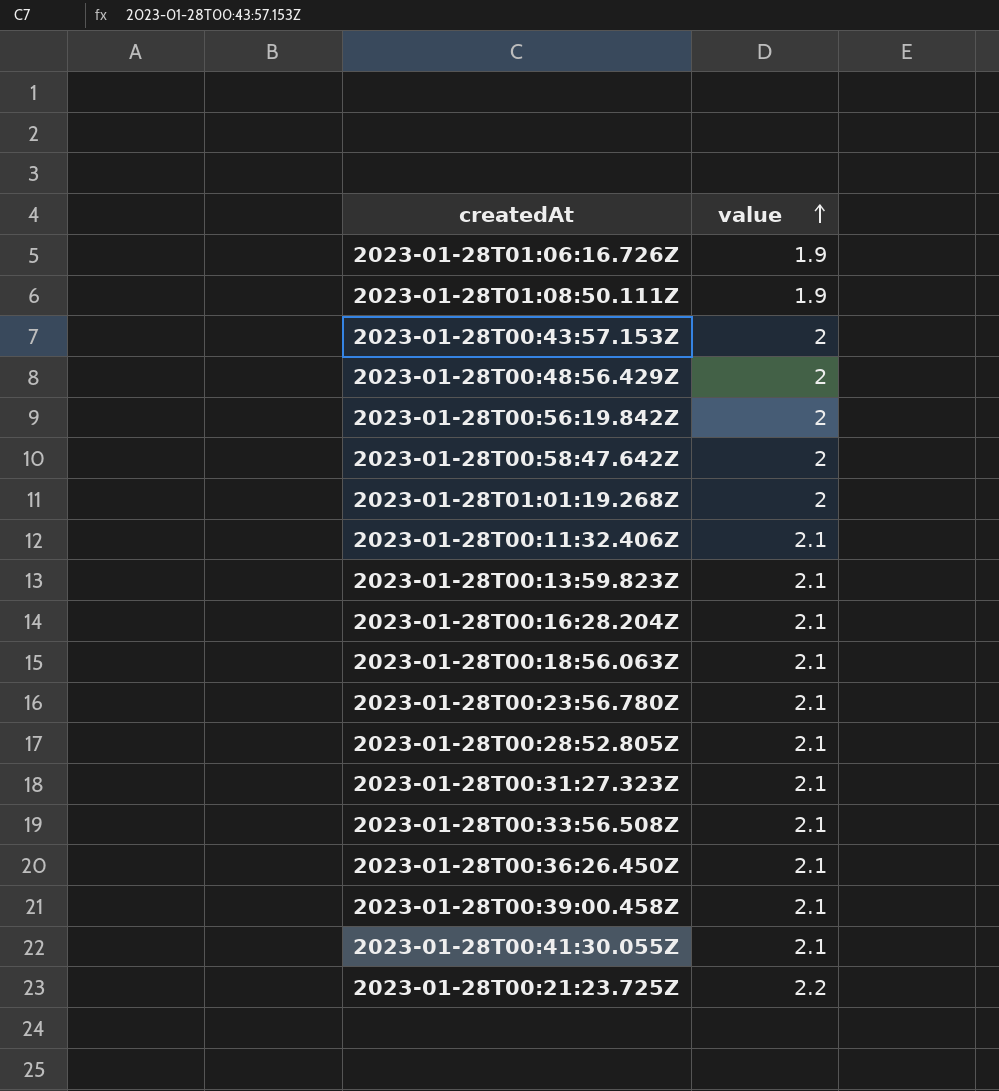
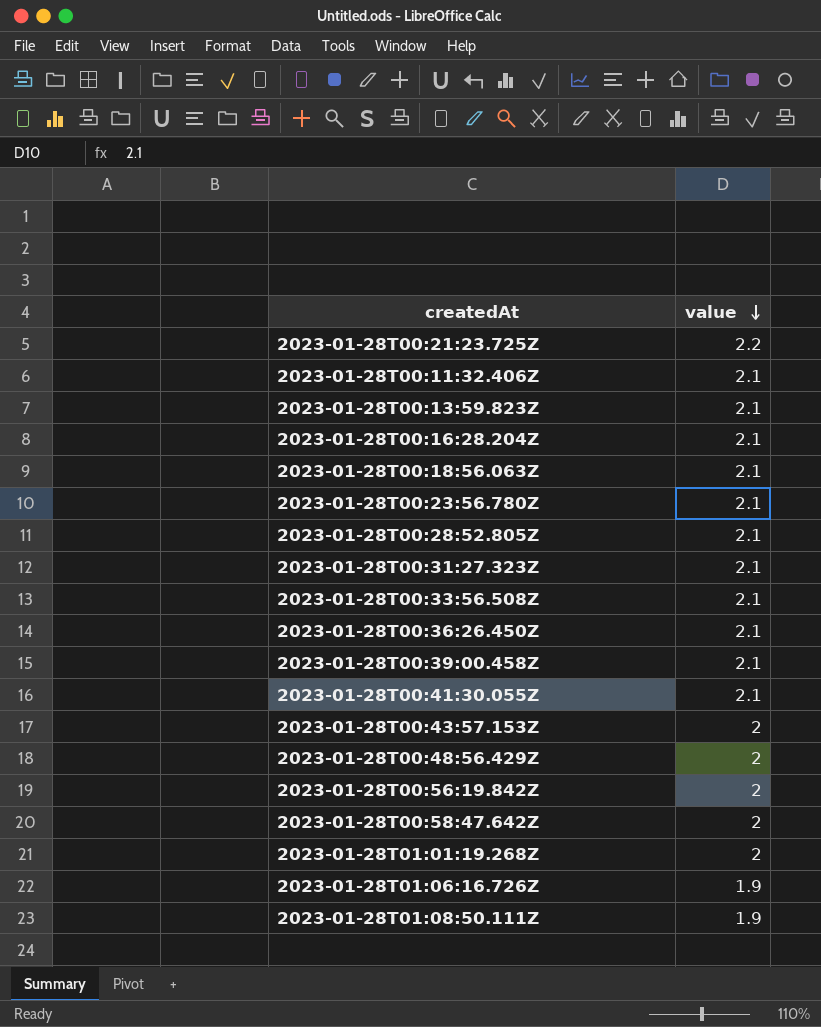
row order: value ascending -> value descending

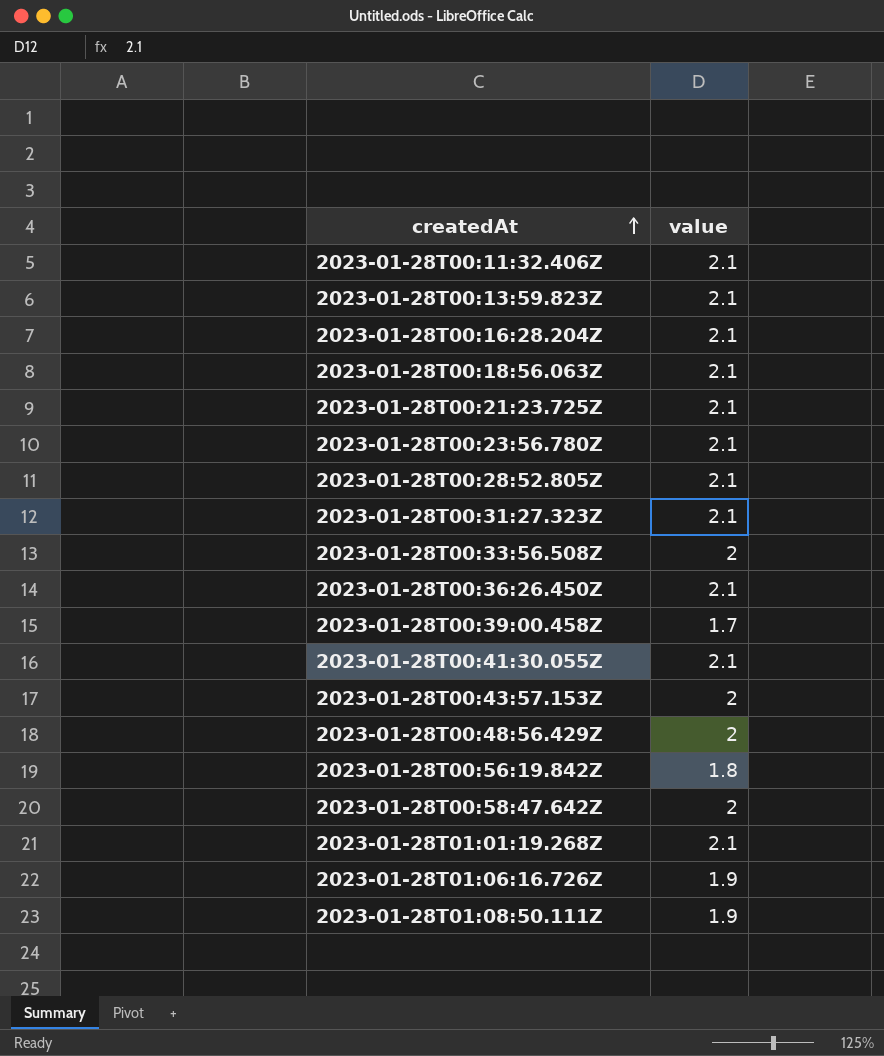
row order: value descending -> createdAt ascending
2023-01-28T00:21:23.725Z | value: 2.2 -> 2.1
2023-01-28T00:33:56.508Z | value: 2.1 -> 2
2023-01-28T00:39:00.458Z | value: 2.1 -> 1.7
2023-01-28T00:56:19.842Z | value: 2 -> 1.8
2023-01-28T01:01:19.268Z | value: 2 -> 2.1

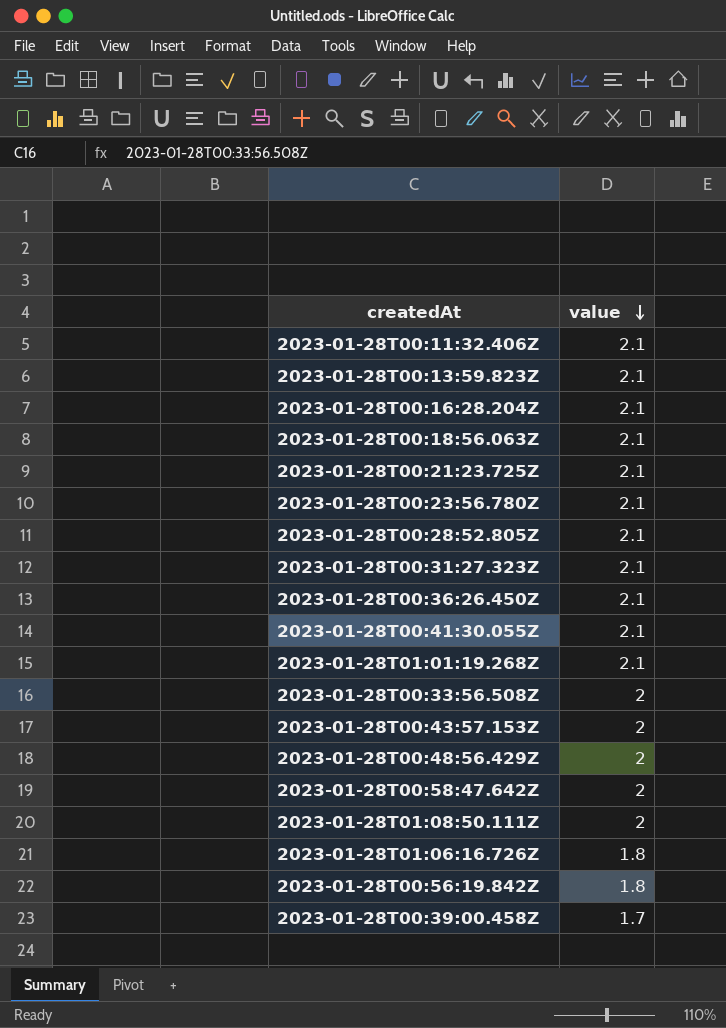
row order: createdAt ascending -> value descending
2023-01-28T01:08:50.111Z | value: 1.9 -> 2
2023-01-28T01:06:16.726Z | value: 1.9 -> 1.8

